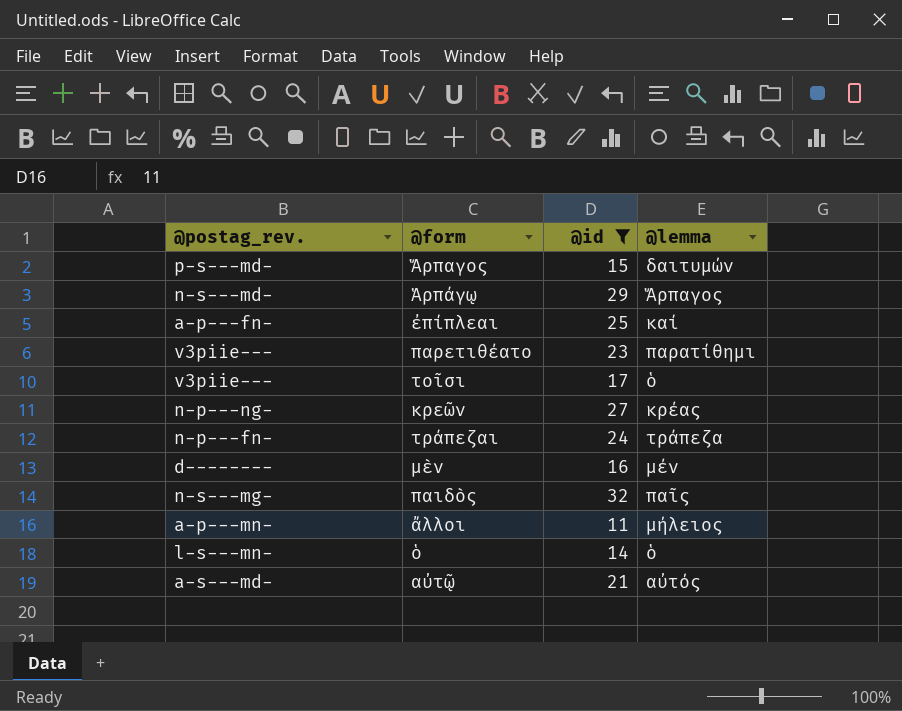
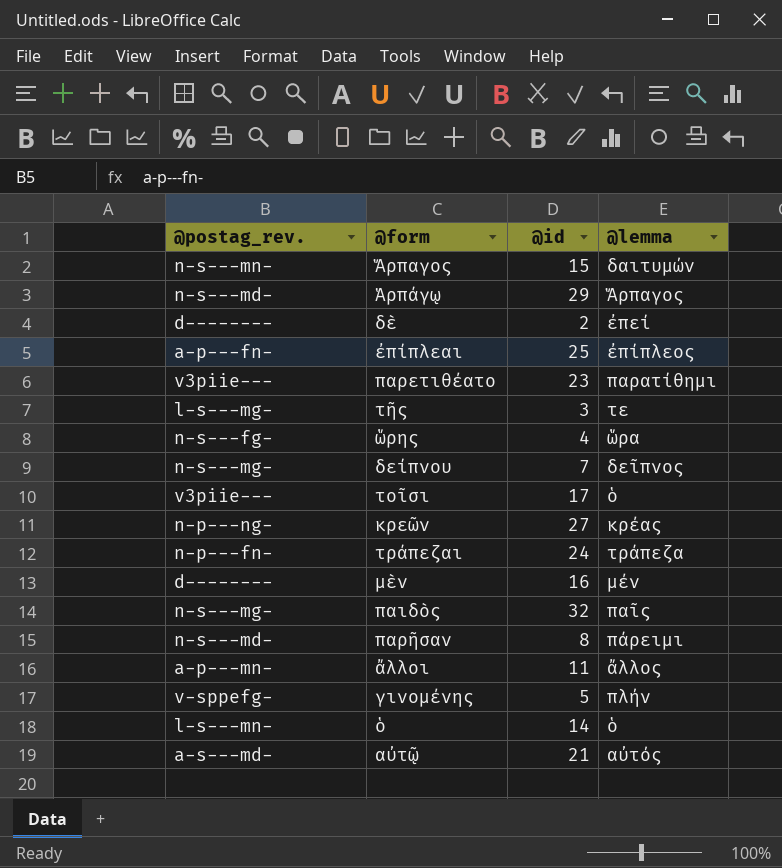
filter: @id >= 11 -> none
Ἅρπαγος | @postag_rev.: p-s---md- -> n-s---mn-
ἐπίπλεαι | @lemma: καί -> ἐπίπλεος
ἄλλοι | @lemma: μήλειος -> ἄλλος

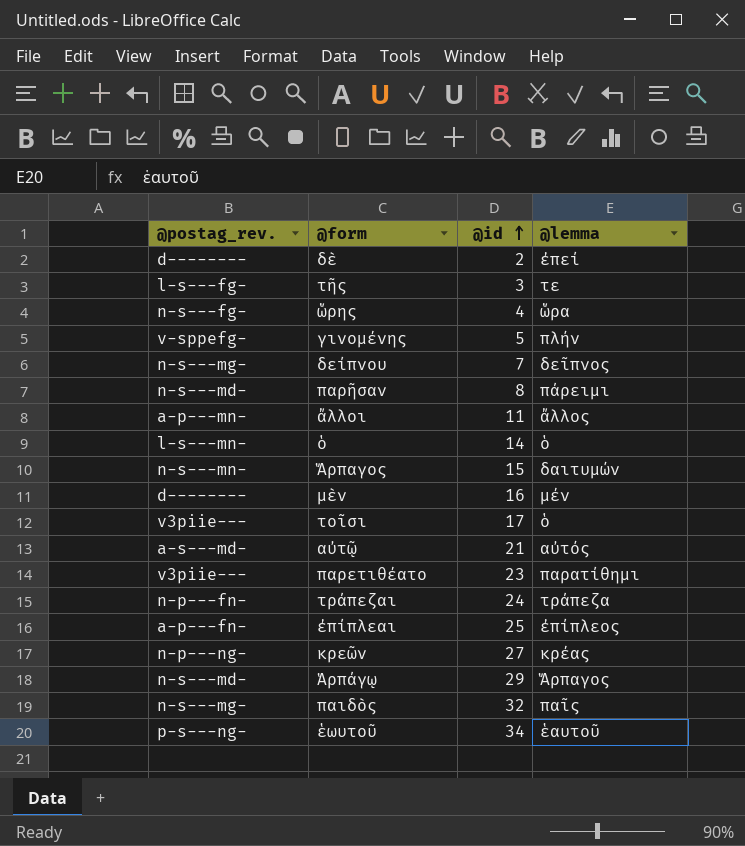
row order: none -> @id ascending
τῆς | @postag_rev.: l-s---mg- -> l-s---fg-
row ἑωυτοῦ: none -> p-s---ng- | 34 | ἑαυτοῦ

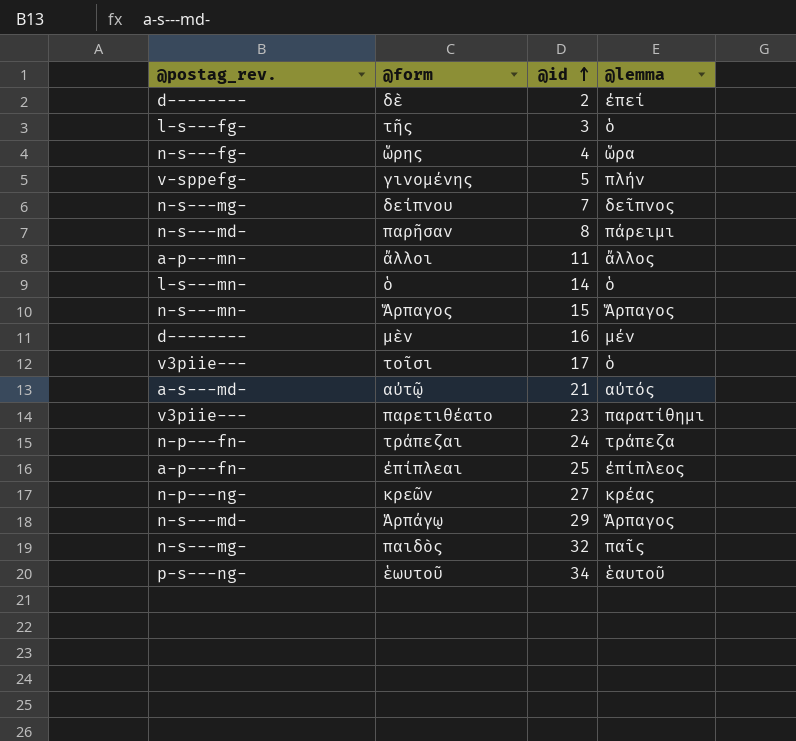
τῆς | @lemma: τε -> ὁ
Ἅρπαγος | @lemma: δαιτυμών -> Ἅρπαγος

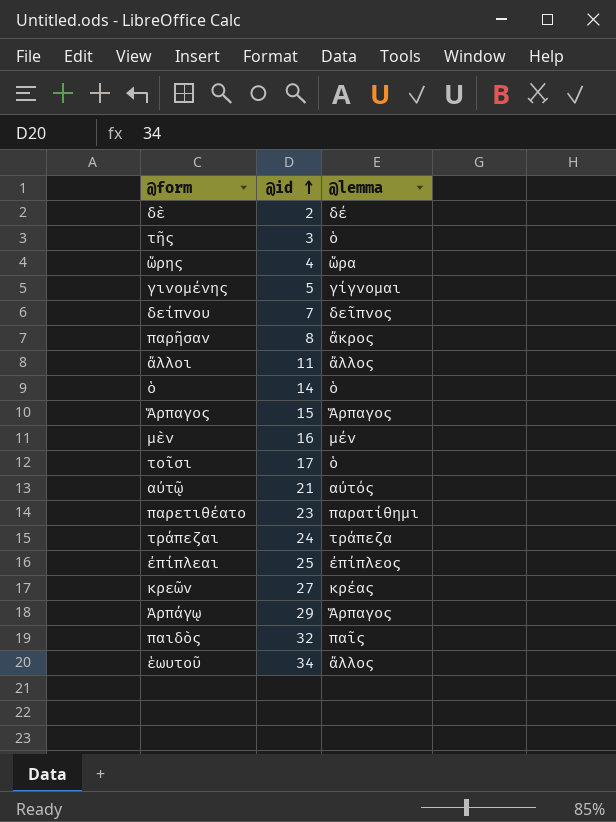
column @postag_rev. | position: 1 -> none
δὲ | @lemma: ἐπεί -> δέ
γινομένης | @lemma: πλήν -> γίγνομαι
παρῆσαν | @lemma: πάρειμι -> ἄκρος
ἑωυτοῦ | @lemma: ἑαυτοῦ -> ἄλλος

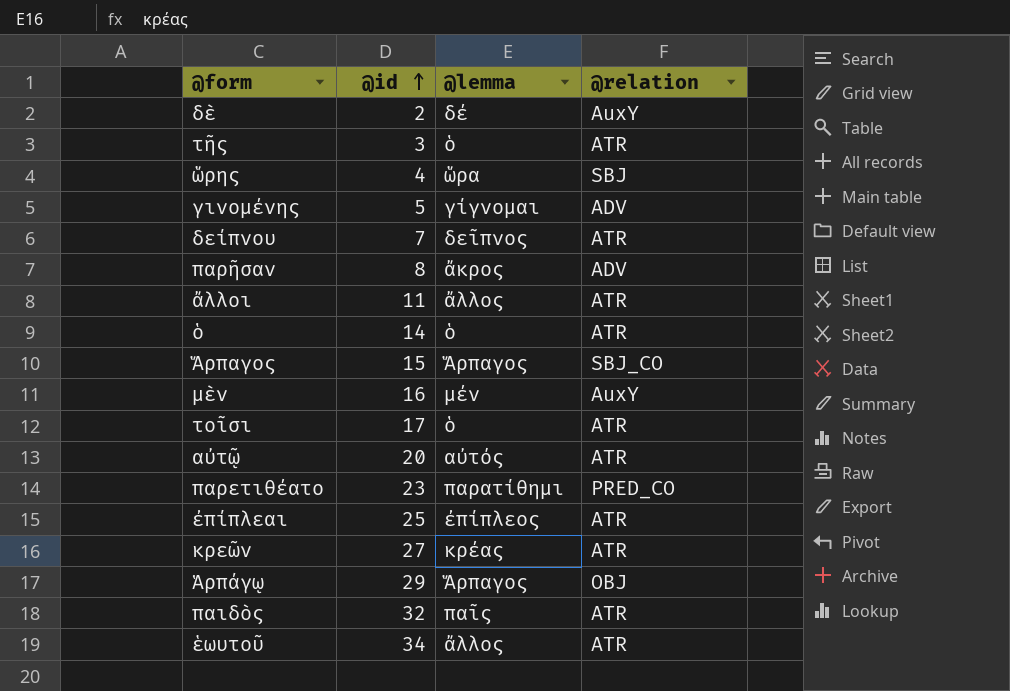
column @relation | position: none -> 4
row τράπεζαι: 24 | τράπεζα -> none
αὐτῷ | @id: 21 -> 20

